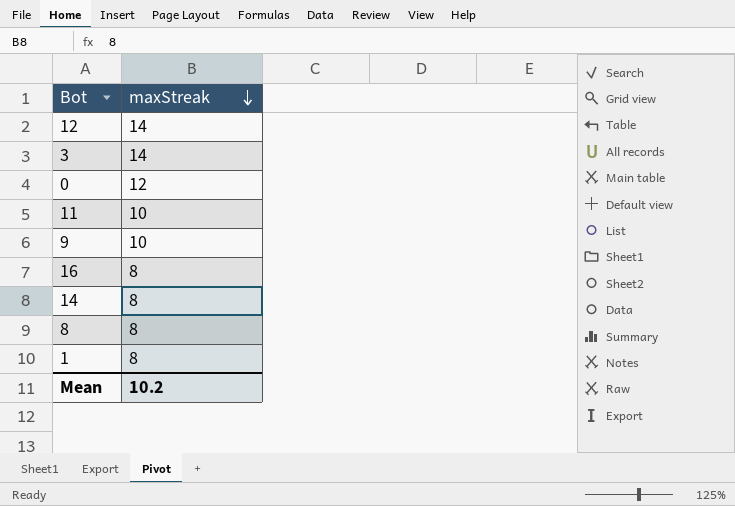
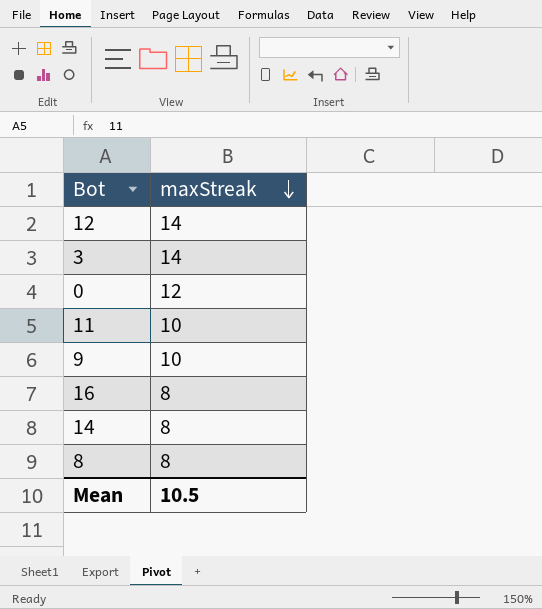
row 1: 8 -> none
Mean | maxStreak: 10.2 -> 10.5

